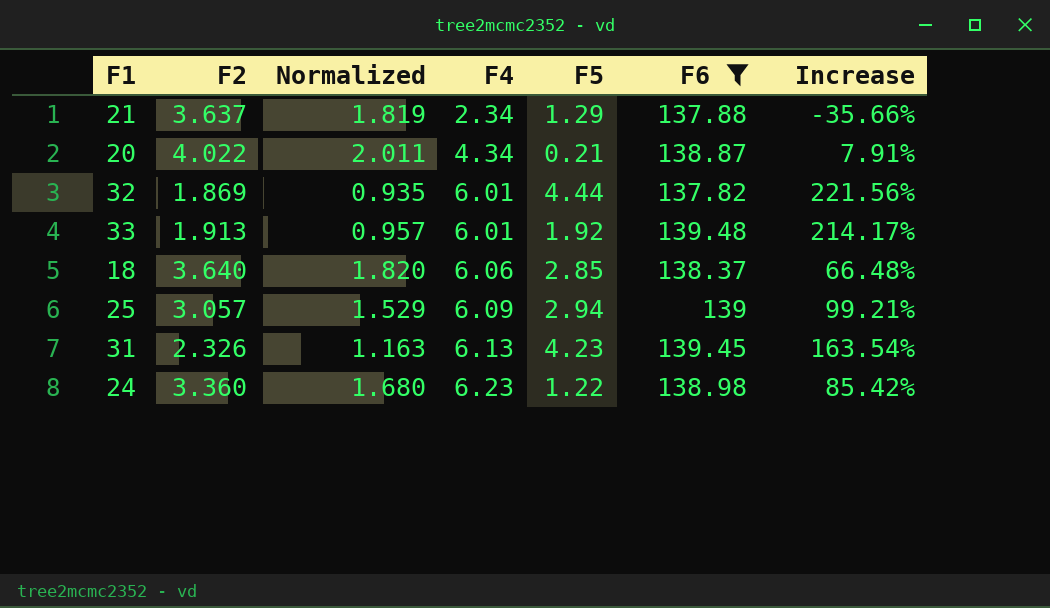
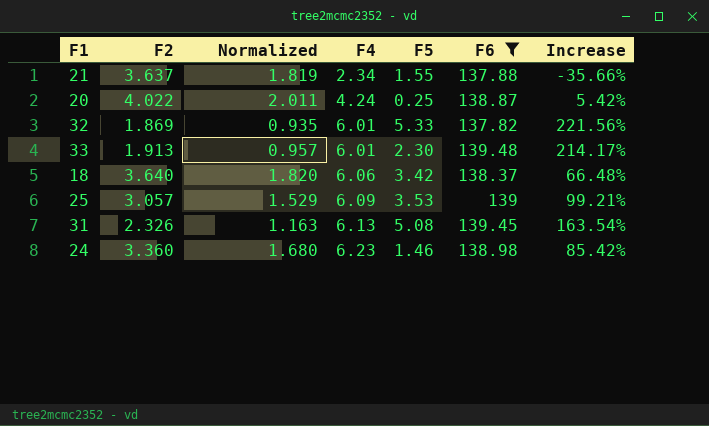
21 | F5: 1.29 -> 1.55
20 | F4: 4.34 -> 4.24
20 | F5: 0.21 -> 0.25
20 | Increase: 7.91% -> 5.42%
32 | F5: 4.44 -> 5.33
33 | F5: 1.92 -> 2.30
18 | F5: 2.85 -> 3.42
25 | F5: 2.94 -> 3.53
31 | F5: 4.23 -> 5.08
24 | F5: 1.22 -> 1.46

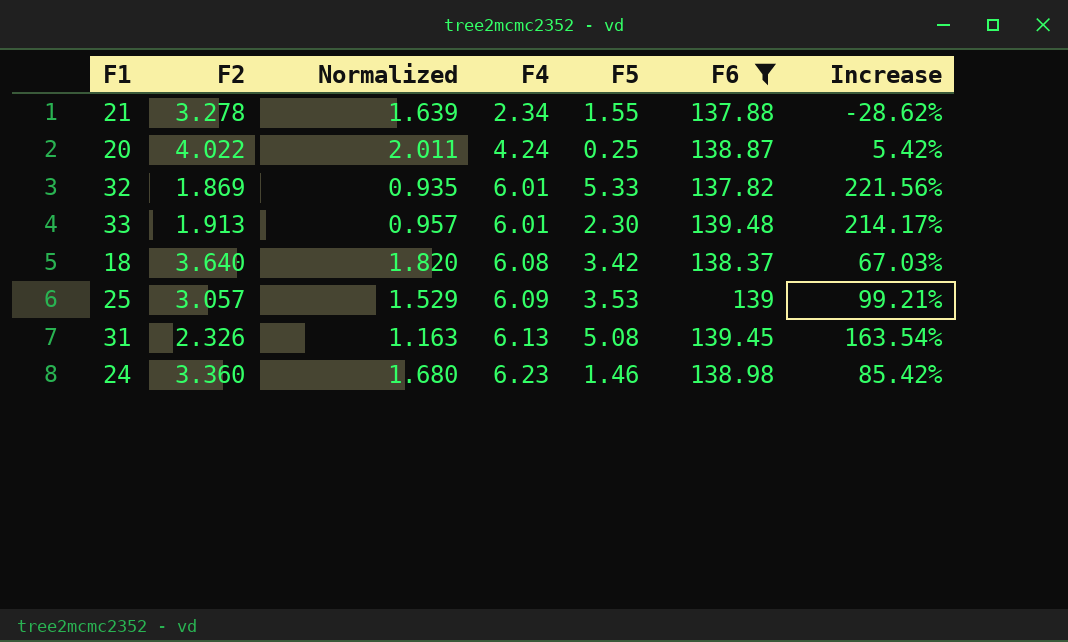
21 | F2: 3.637 -> 3.278
21 | Normalized: 1.819 -> 1.639
21 | Increase: -35.66% -> -28.62%
18 | F4: 6.06 -> 6.08
18 | Increase: 66.48% -> 67.03%

